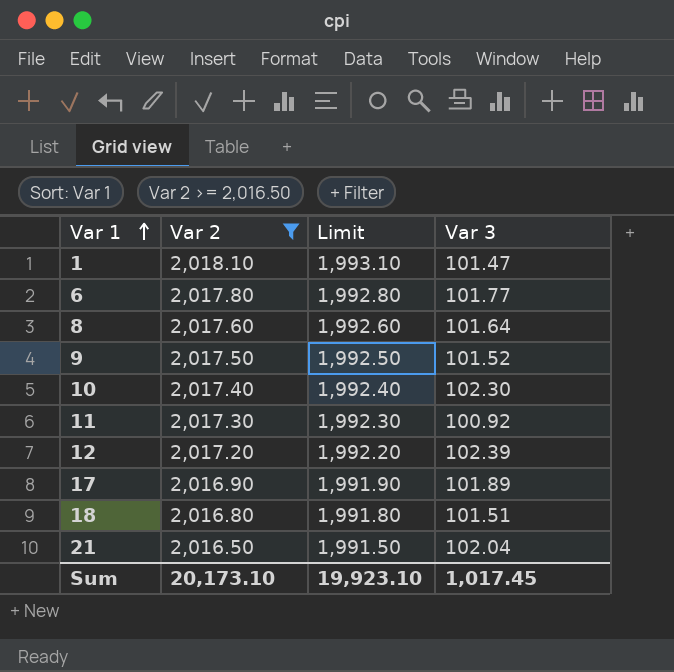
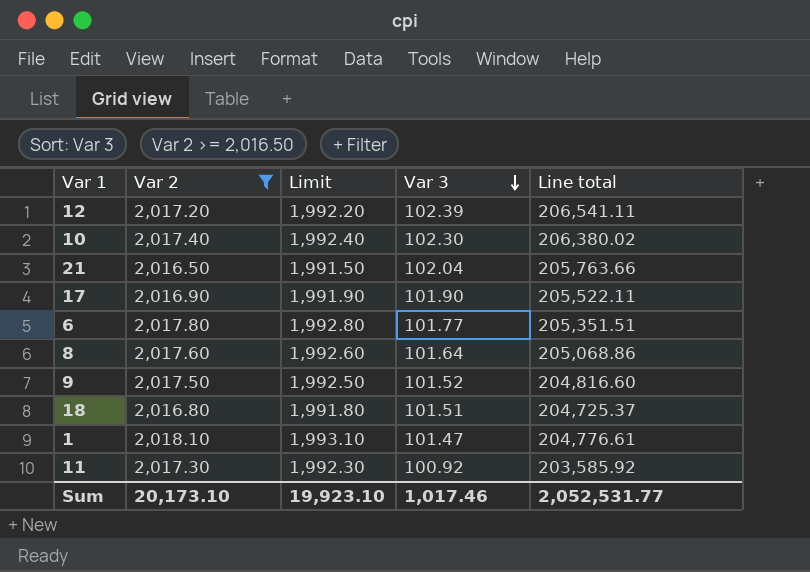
row order: Var 1 ascending -> Var 3 descending
column Line total | formula: none -> [Var 2] * [Var 3]
17 | Var 3: 101.89 -> 101.90
Sum | Var 3: 1,017.45 -> 1,017.46

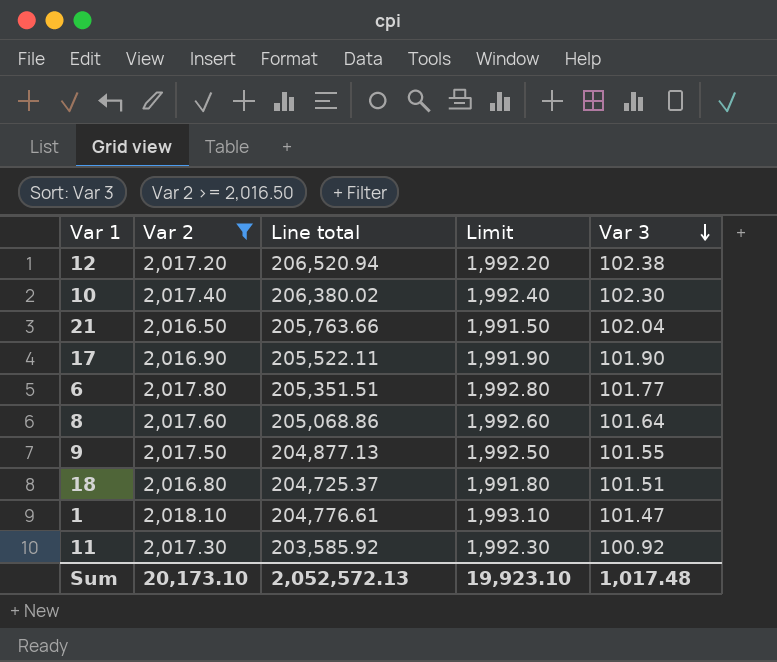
column Line total | position: 5 -> 3
12 | Line total: 206,541.11 -> 206,520.94
12 | Var 3: 102.39 -> 102.38
9 | Line total: 204,816.60 -> 204,877.13
9 | Var 3: 101.52 -> 101.55
Sum | Line total: 2,052,531.77 -> 2,052,572.13
Sum | Var 3: 1,017.46 -> 1,017.48

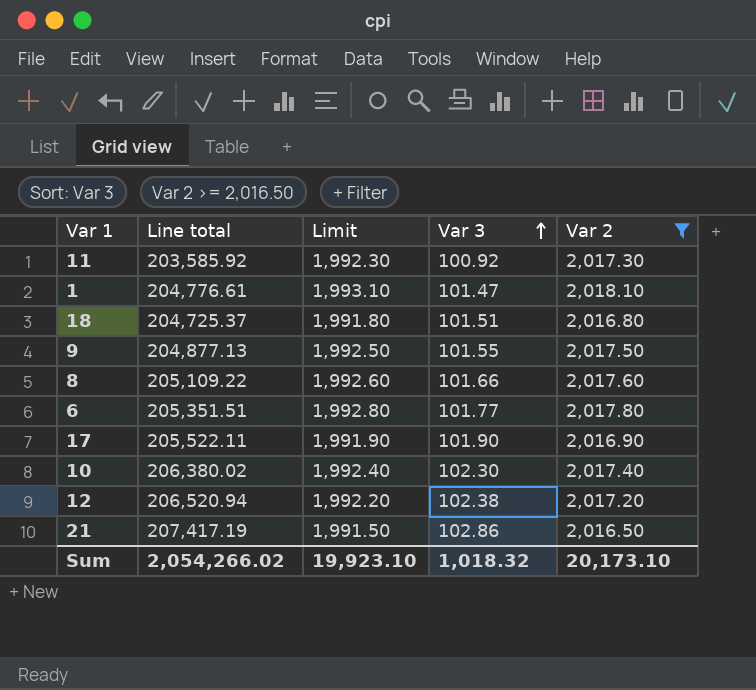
row order: Var 3 descending -> Var 3 ascending
column Var 2 | position: 2 -> 5
8 | Line total: 205,068.86 -> 205,109.22
8 | Var 3: 101.64 -> 101.66
21 | Line total: 205,763.66 -> 207,417.19
21 | Var 3: 102.04 -> 102.86
Sum | Line total: 2,052,572.13 -> 2,054,266.02
Sum | Var 3: 1,017.48 -> 1,018.32

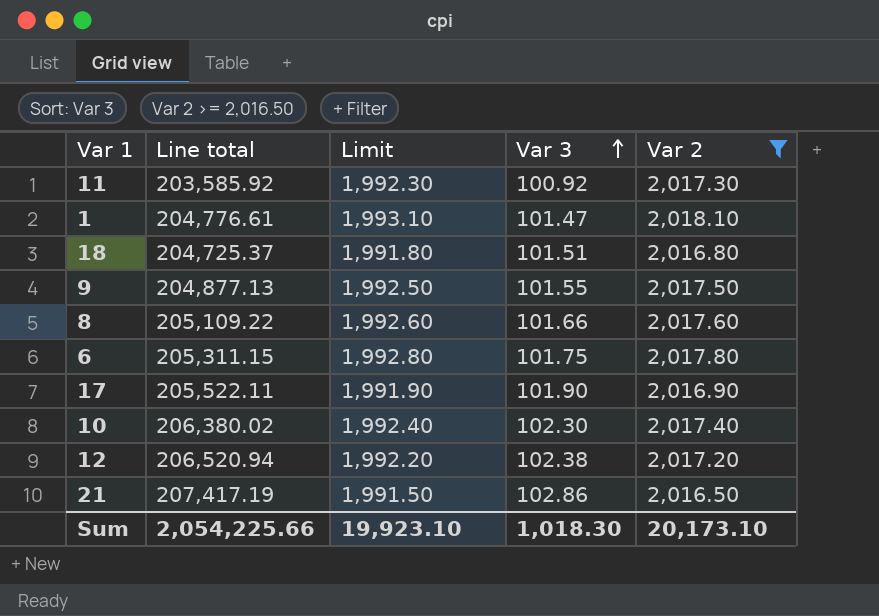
6 | Line total: 205,351.51 -> 205,311.15
6 | Var 3: 101.77 -> 101.75
Sum | Line total: 2,054,266.02 -> 2,054,225.66
Sum | Var 3: 1,018.32 -> 1,018.30

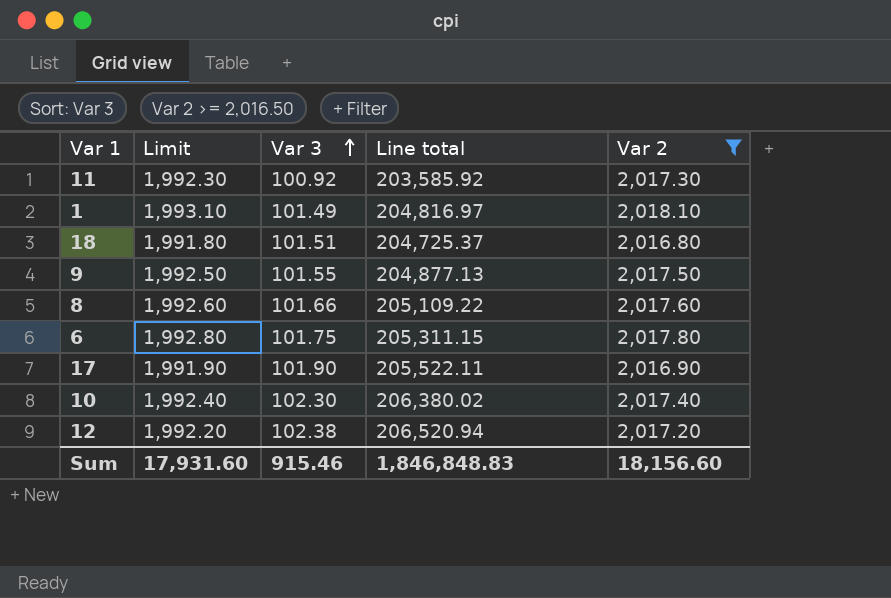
column Line total | position: 2 -> 4
row 21: 207,417.19 | 1,991.50 | 102.86 | 2,016.50 -> none
1 | Var 3: 101.47 -> 101.49
1 | Line total: 204,776.61 -> 204,816.97
Sum | Limit: 19,923.10 -> 17,931.60
Sum | Var 3: 1,018.30 -> 915.46
Sum | Line total: 2,054,225.66 -> 1,846,848.83
Sum | Var 2: 20,173.10 -> 18,156.60

